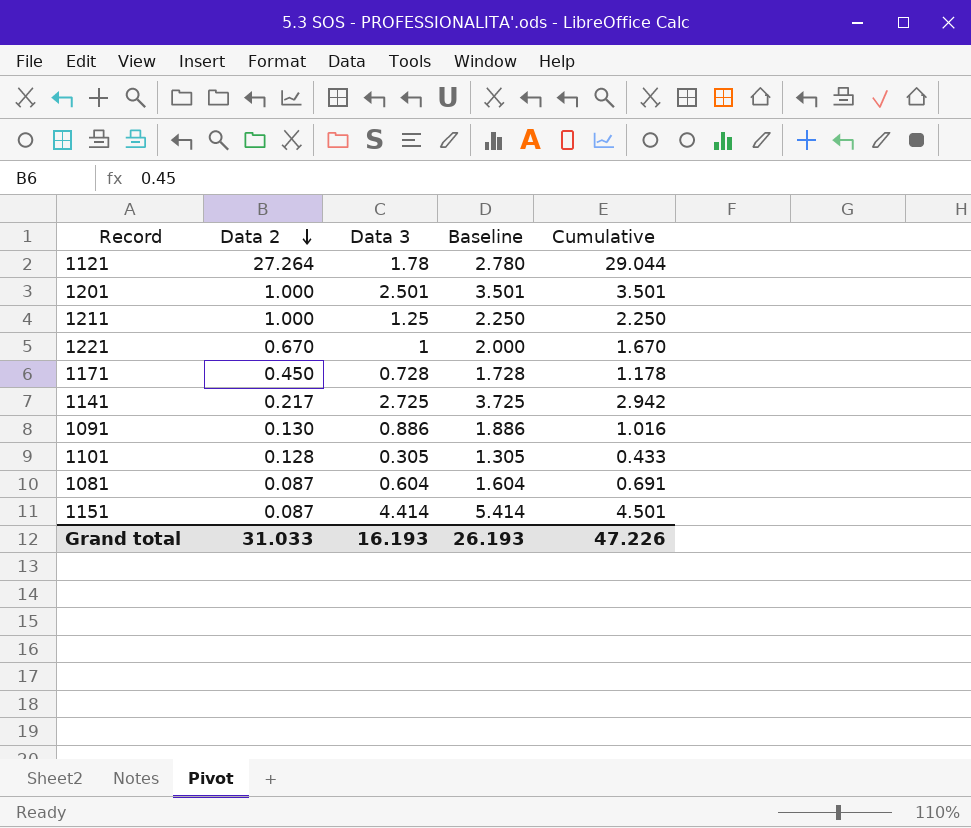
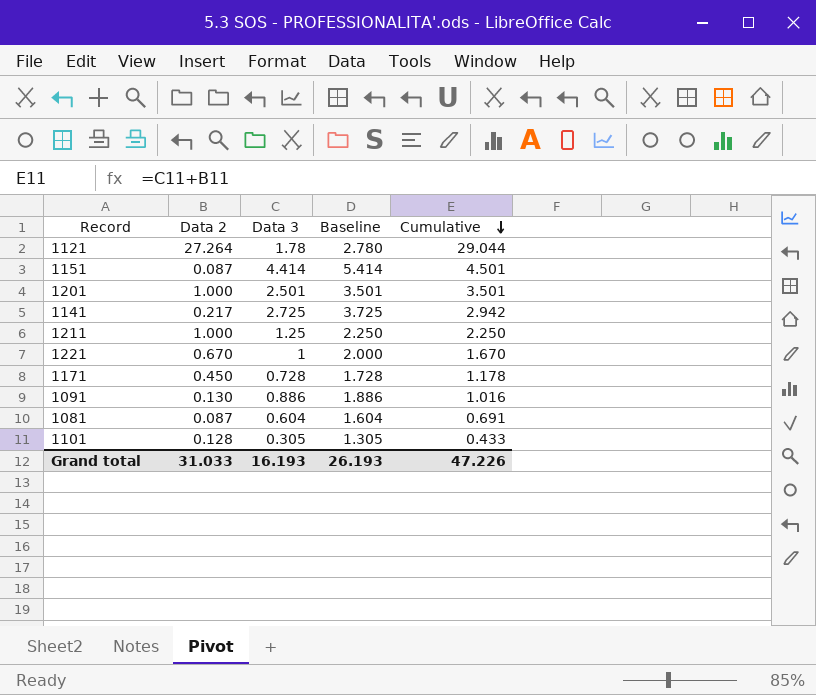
row order: Data 2 descending -> Cumulative descending

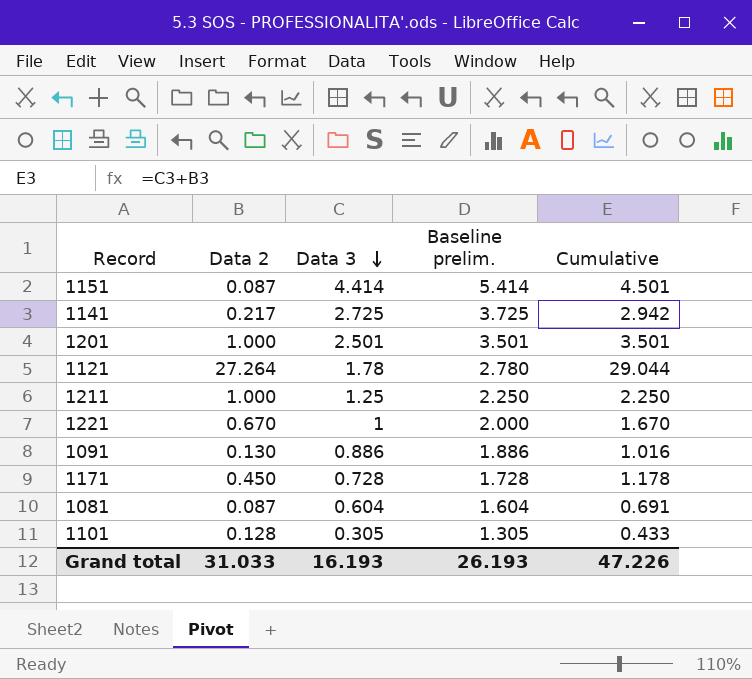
row order: Cumulative descending -> Data 3 descending
column name: Baseline -> Baseline prelim.

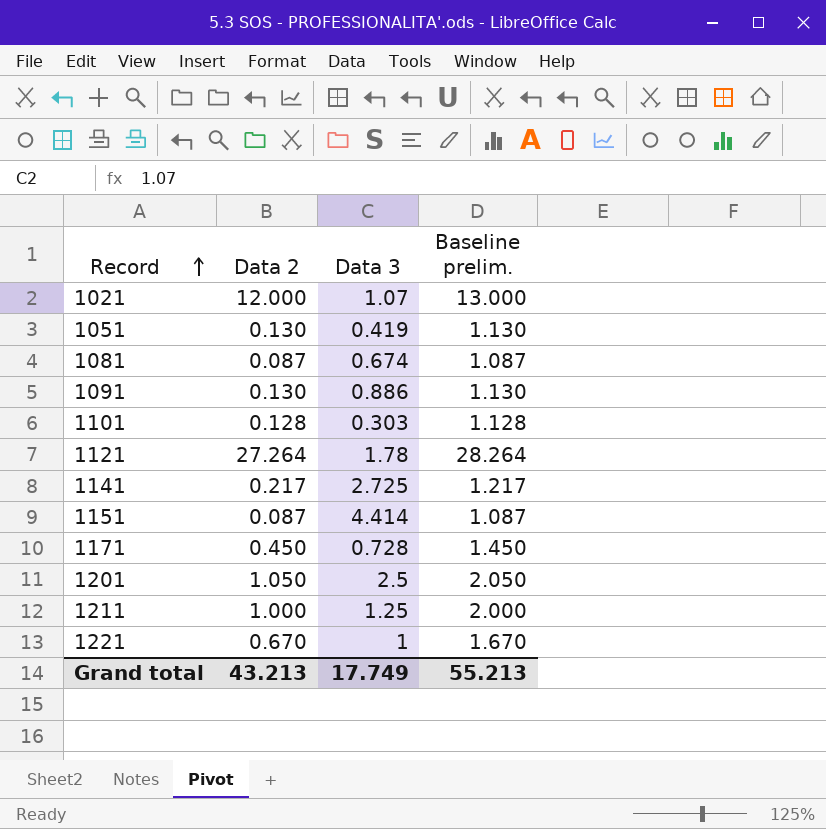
row order: Data 3 descending -> Record ascending
column Cumulative | formula: [Data 2] + [Data 3] -> none
column Baseline prelim. | formula: [Data 3] + 1 -> [Data 2] + 1
row 1021: none -> 12.000 | 1.07 | 13.000
row 1051: none -> 0.130 | 0.419 | 1.130
1081 | Data 3: 0.604 -> 0.674
1101 | Data 3: 0.305 -> 0.303
1201 | Data 2: 1.000 -> 1.050
1201 | Data 3: 2.501 -> 2.5
Grand total | Data 2: 31.033 -> 43.213
Grand total | Data 3: 16.193 -> 17.749
Grand total | Baseline prelim.: 26.193 -> 55.213

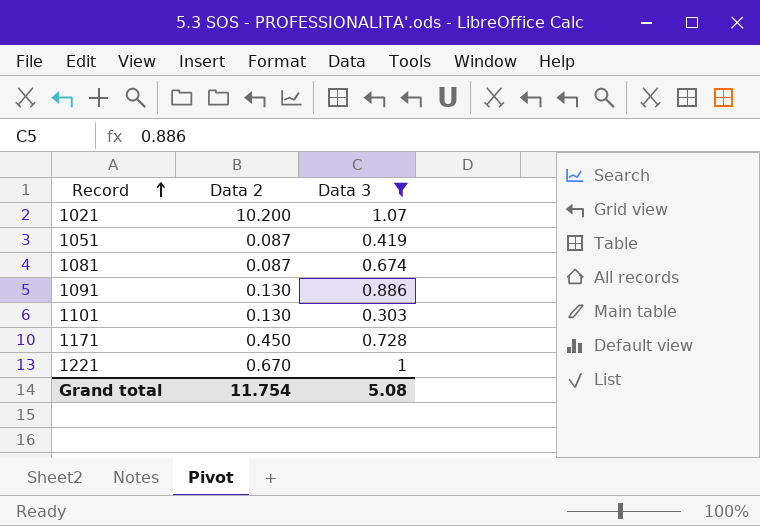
filter: none -> Data 3 <= 1.07
column Baseline prelim. | formula: [Data 2] + 1 -> none
1021 | Data 2: 12.000 -> 10.200
1051 | Data 2: 0.130 -> 0.087
1101 | Data 2: 0.128 -> 0.130
Grand total | Data 2: 43.213 -> 11.754
Grand total | Data 3: 17.749 -> 5.08

